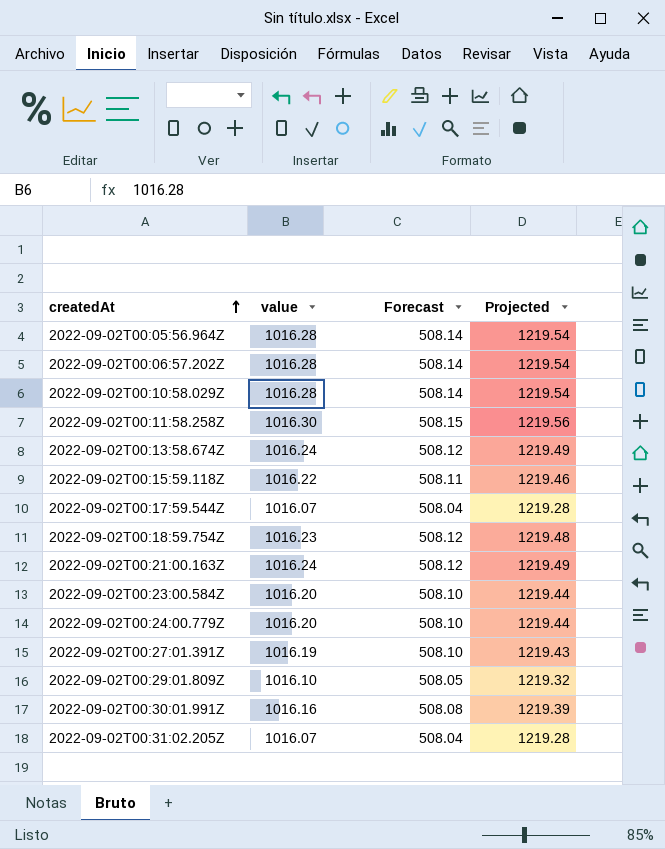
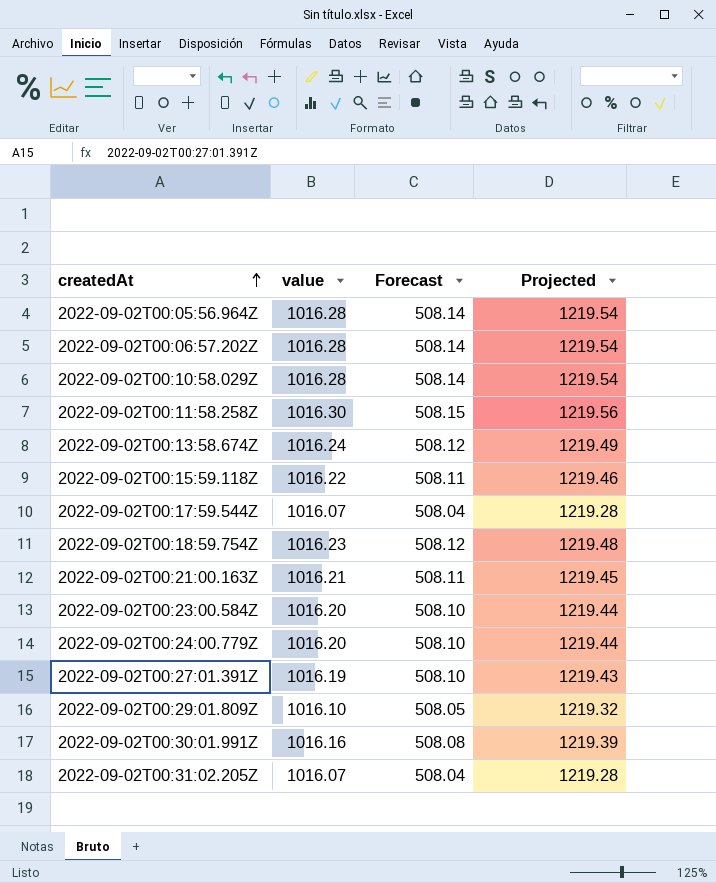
2022-09-02T00:21:00.163Z | value: 1016.24 -> 1016.21
2022-09-02T00:21:00.163Z | Forecast: 508.12 -> 508.11
2022-09-02T00:21:00.163Z | Projected: 1219.49 -> 1219.45

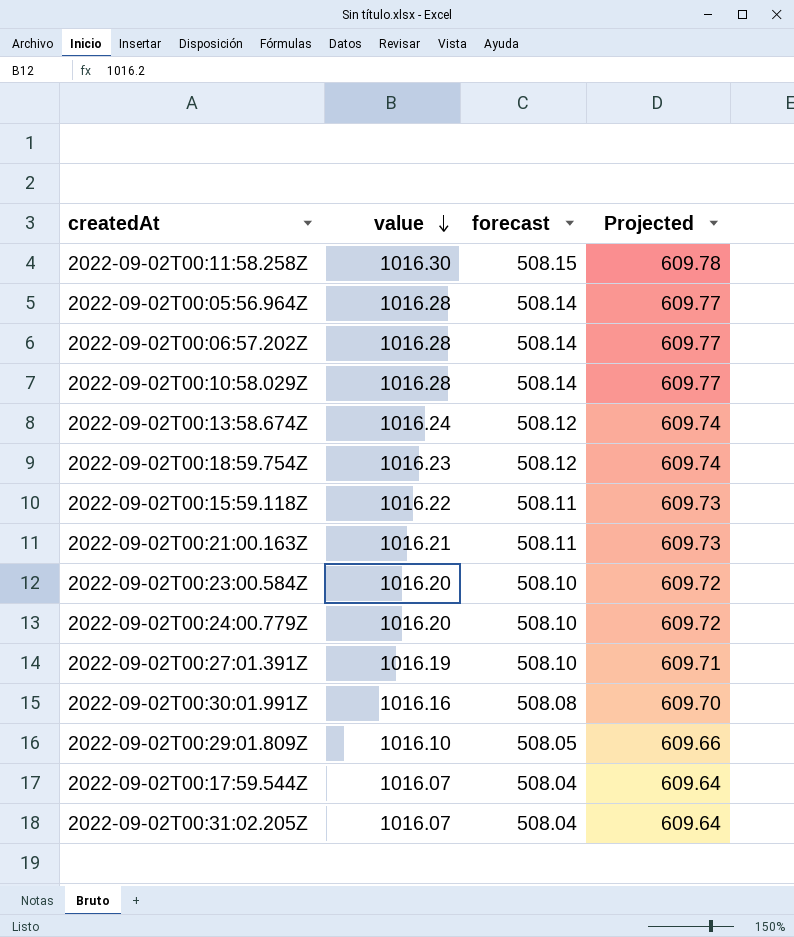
row order: createdAt ascending -> value descending
column name: Forecast -> forecast
column Projected | formula: [value] * 1.2 -> [value] * 0.6

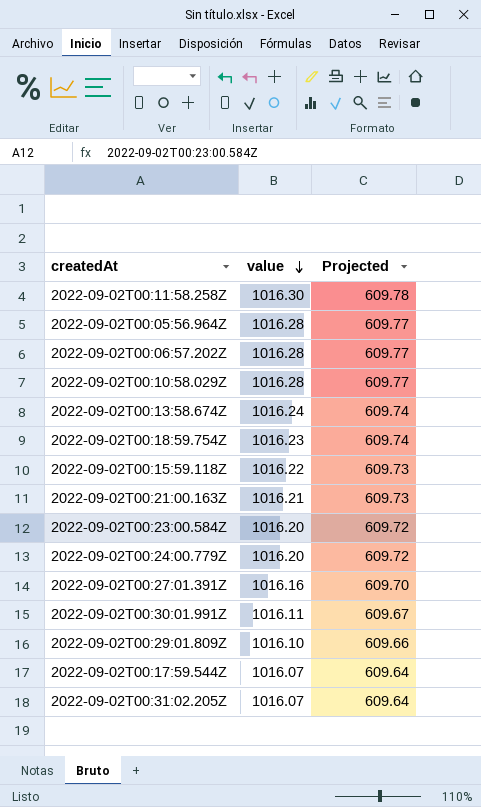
column forecast | formula: [value] * 0.5 -> none
2022-09-02T00:27:01.391Z | value: 1016.19 -> 1016.16
2022-09-02T00:27:01.391Z | Projected: 609.71 -> 609.70
2022-09-02T00:30:01.991Z | value: 1016.16 -> 1016.11
2022-09-02T00:30:01.991Z | Projected: 609.70 -> 609.67

